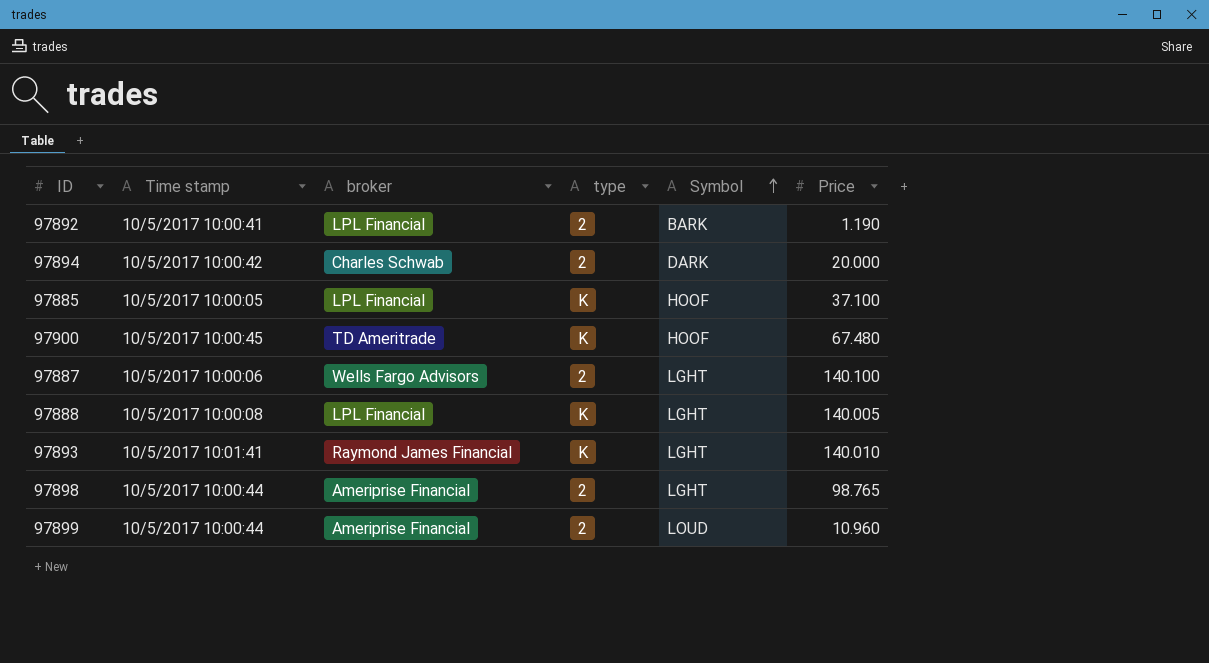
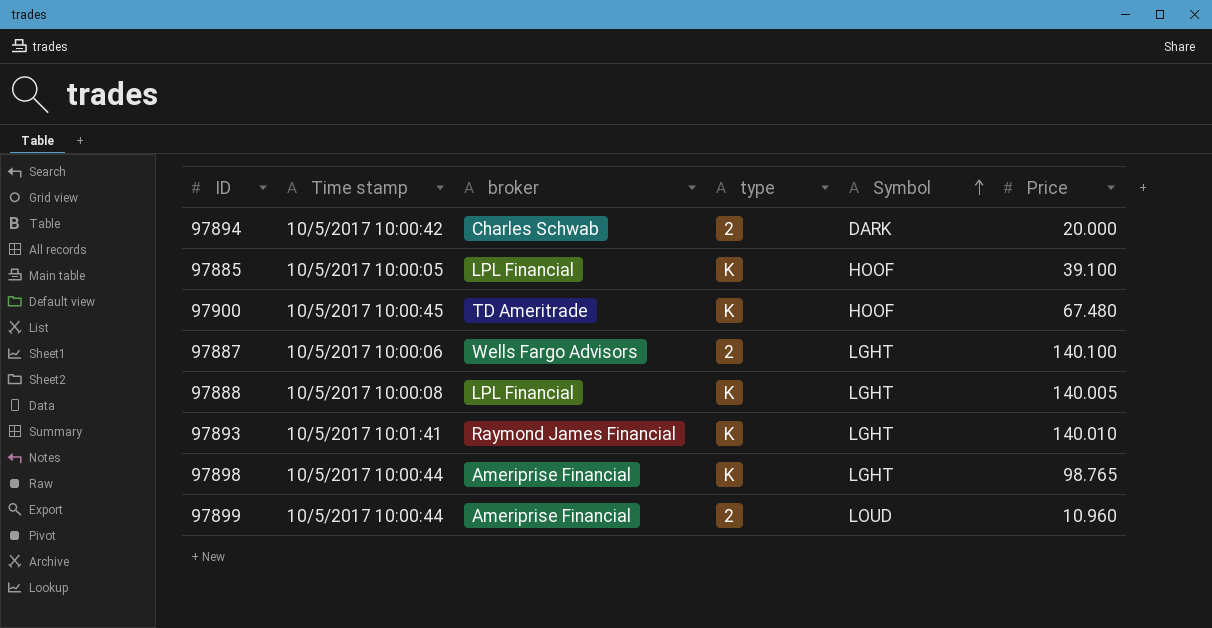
row 97892: 10/5/2017 10:00:41 | LPL Financial | 2 | BARK | 1.190 -> none
97885 | Price: 37.100 -> 39.100
97898 | type: 2 -> K

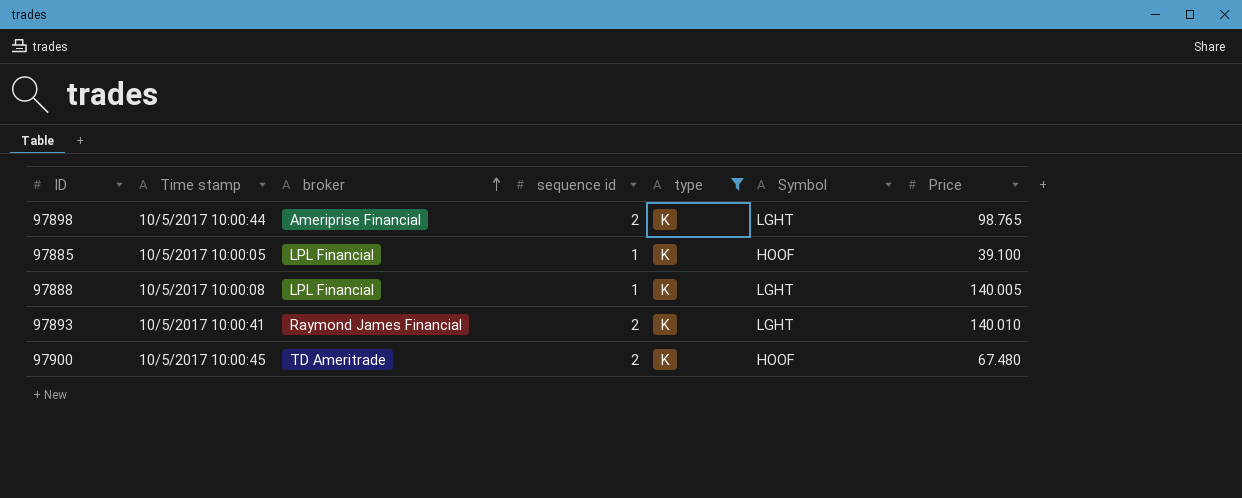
filter: none -> type = K
row order: Symbol ascending -> broker ascending
column sequence id | position: none -> 4
97893 | Time stamp: 10/5/2017 10:01:41 -> 10/5/2017 10:00:41

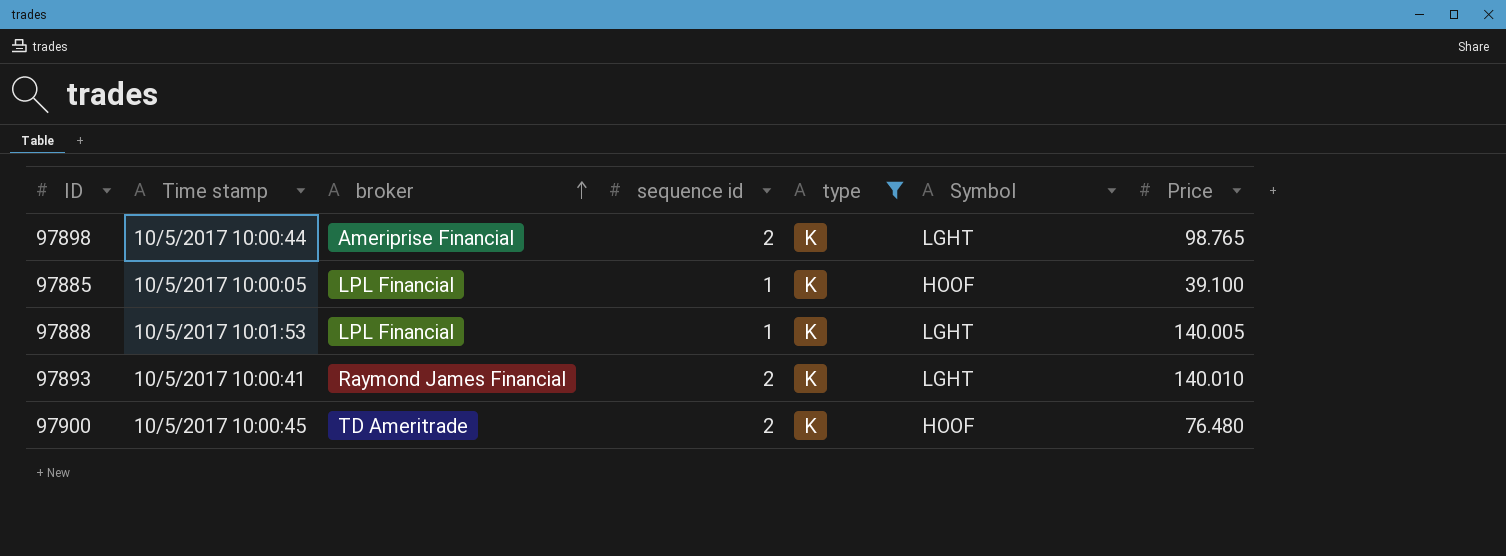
97888 | Time stamp: 10/5/2017 10:00:08 -> 10/5/2017 10:01:53
97900 | Price: 67.480 -> 76.480

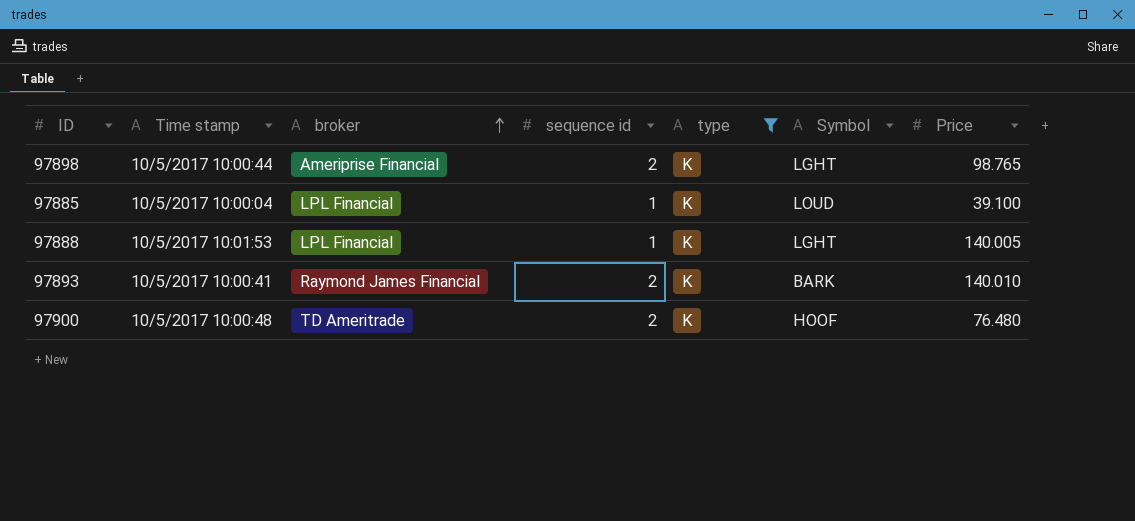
97885 | Time stamp: 10/5/2017 10:00:05 -> 10/5/2017 10:00:04
97885 | Symbol: HOOF -> LOUD
97893 | Symbol: LGHT -> BARK
97900 | Time stamp: 10/5/2017 10:00:45 -> 10/5/2017 10:00:48

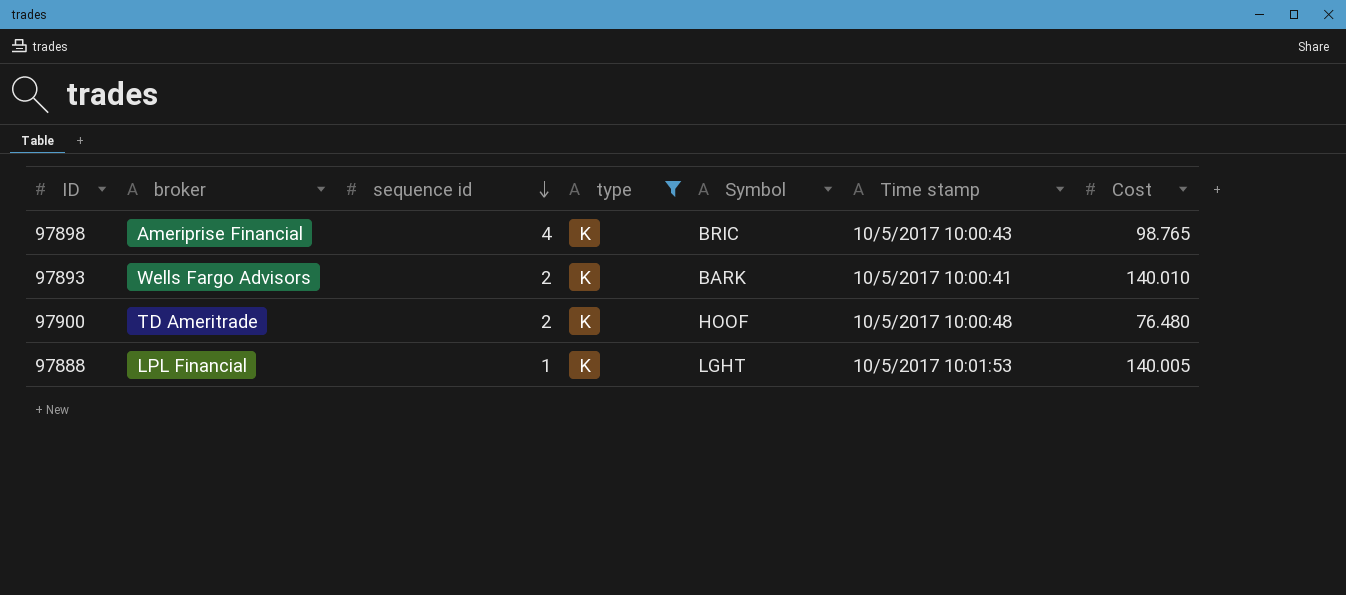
row order: broker ascending -> sequence id descending
column Time stamp | position: 2 -> 6
column name: Price -> Cost
row 97885: 10/5/2017 10:00:04 | LPL Financial | 1 | K | LOUD | 39.100 -> none
97898 | sequence id: 2 -> 4
97898 | Symbol: LGHT -> BRIC
97898 | Time stamp: 10/5/2017 10:00:44 -> 10/5/2017 10:00:43
97893 | broker: Raymond James Financial -> Wells Fargo Advisors

